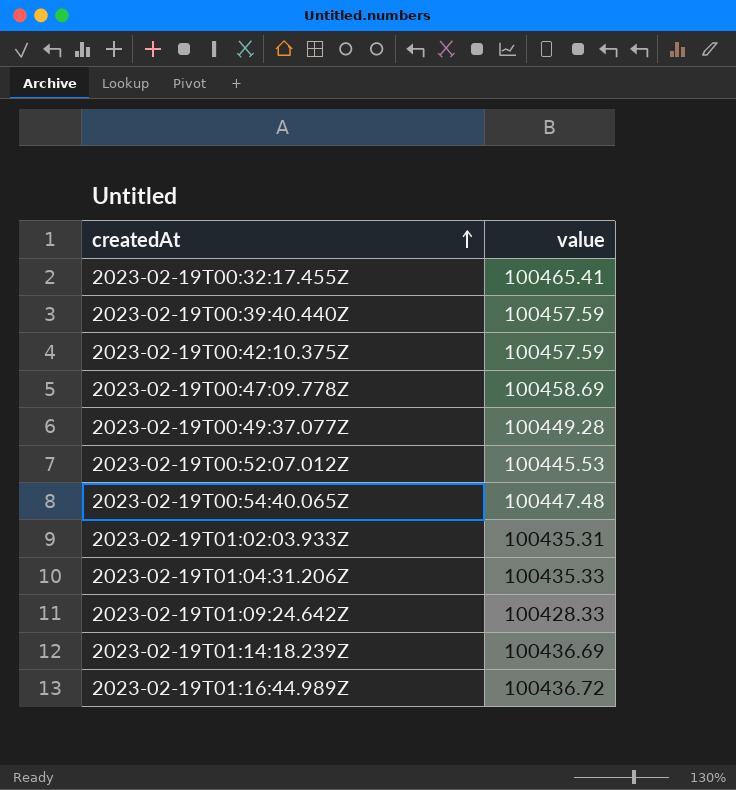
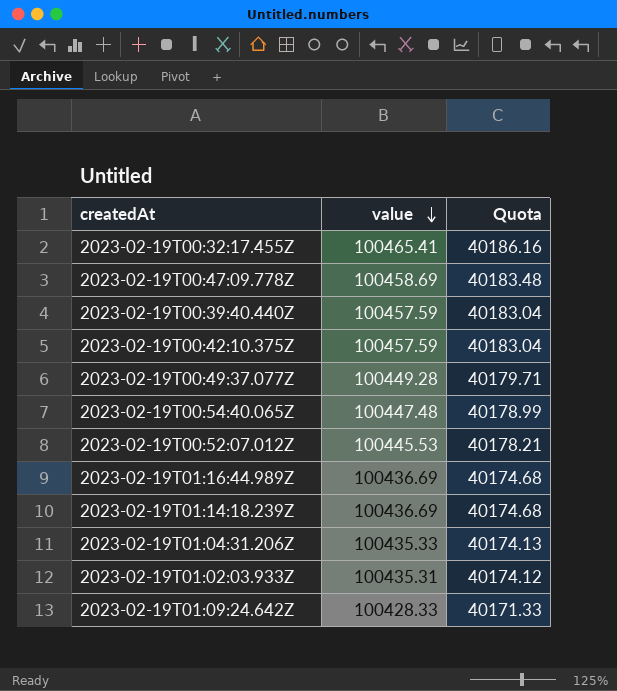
row order: createdAt ascending -> value descending
column Quota | formula: none -> [value] * 0.4
2023-02-19T01:16:44.989Z | value: 100436.72 -> 100436.69

